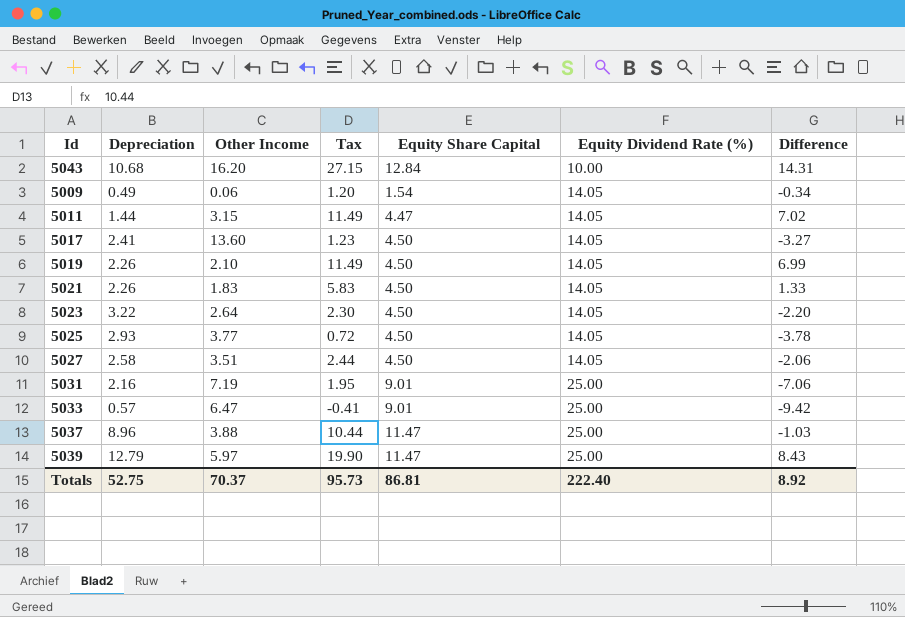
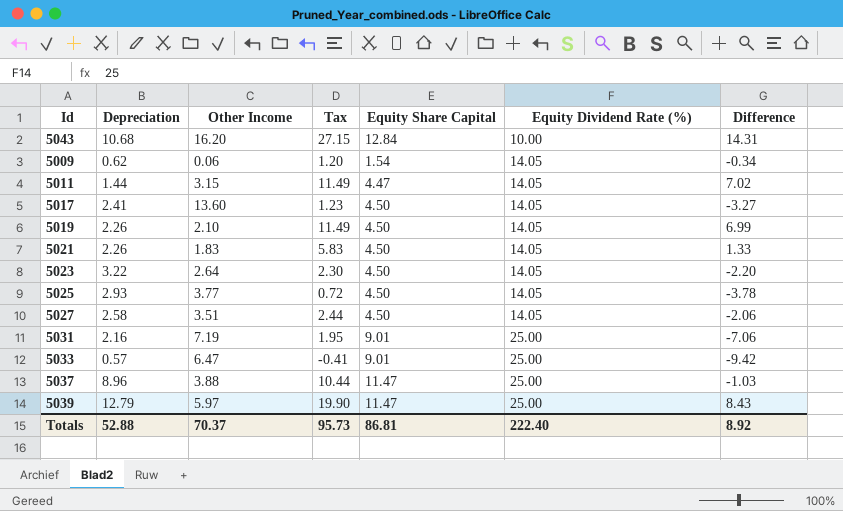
5009 | Depreciation: 0.49 -> 0.62
Totals | Depreciation: 52.75 -> 52.88

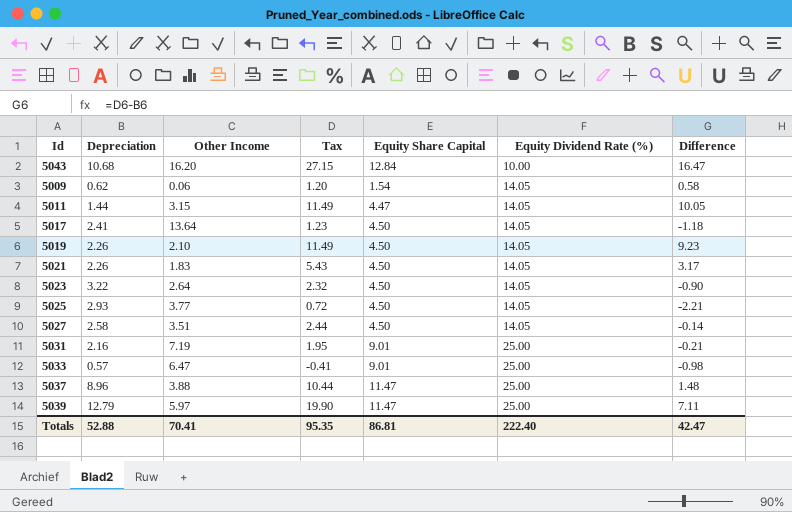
column Difference | formula: [Tax] - [Equity Share Capital] -> [Tax] - [Depreciation]
5017 | Other Income: 13.60 -> 13.64
5021 | Tax: 5.83 -> 5.43
5023 | Tax: 2.30 -> 2.32
Totals | Other Income: 70.37 -> 70.41
Totals | Tax: 95.73 -> 95.35
Totals | Difference: 8.92 -> 42.47

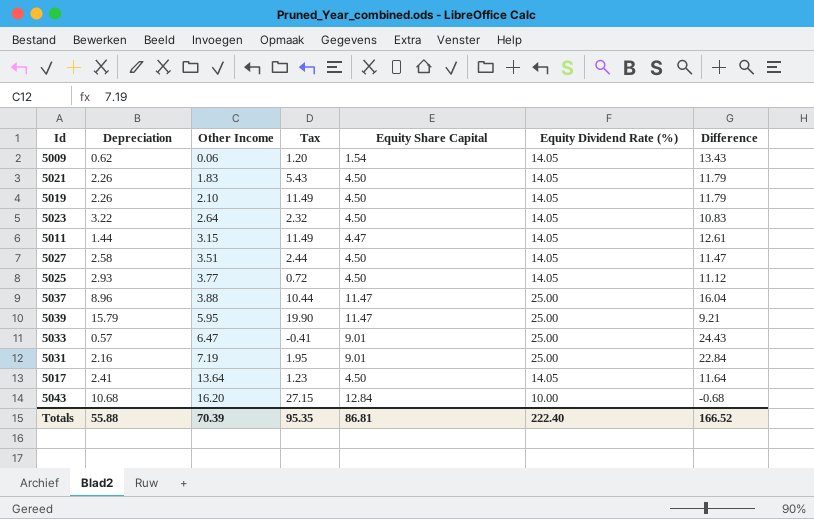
row order: Equity Dividend Rate (%) ascending -> Other Income ascending
column Difference | formula: [Tax] - [Depreciation] -> [Equity Dividend Rate (%)] - [Depreciation]
5039 | Depreciation: 12.79 -> 15.79
5039 | Other Income: 5.97 -> 5.95
Totals | Depreciation: 52.88 -> 55.88
Totals | Other Income: 70.41 -> 70.39
Totals | Difference: 42.47 -> 166.52

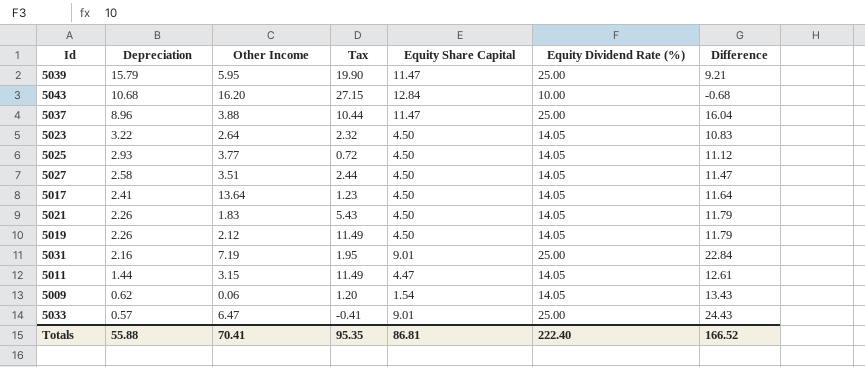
row order: Other Income ascending -> Depreciation descending
5019 | Other Income: 2.10 -> 2.12
Totals | Other Income: 70.39 -> 70.41

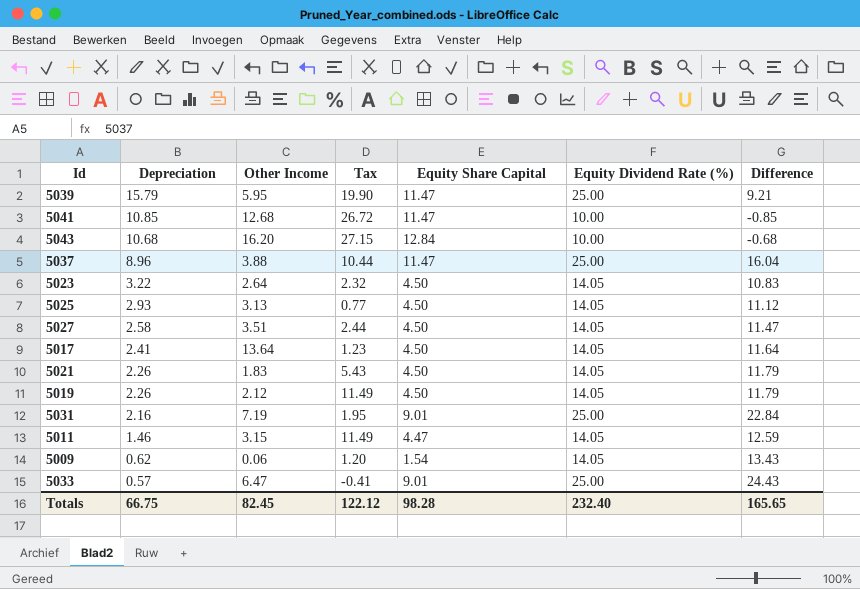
row 5041: none -> 10.85 | 12.68 | 26.72 | 11.47 | 10.00 | -0.85
5025 | Other Income: 3.77 -> 3.13
5025 | Tax: 0.72 -> 0.77
5011 | Depreciation: 1.44 -> 1.46
5011 | Difference: 12.61 -> 12.59
Totals | Depreciation: 55.88 -> 66.75
Totals | Other Income: 70.41 -> 82.45
Totals | Tax: 95.35 -> 122.12
Totals | Equity Share Capital: 86.81 -> 98.28
Totals | Equity Dividend Rate (%): 222.40 -> 232.40
Totals | Difference: 166.52 -> 165.65

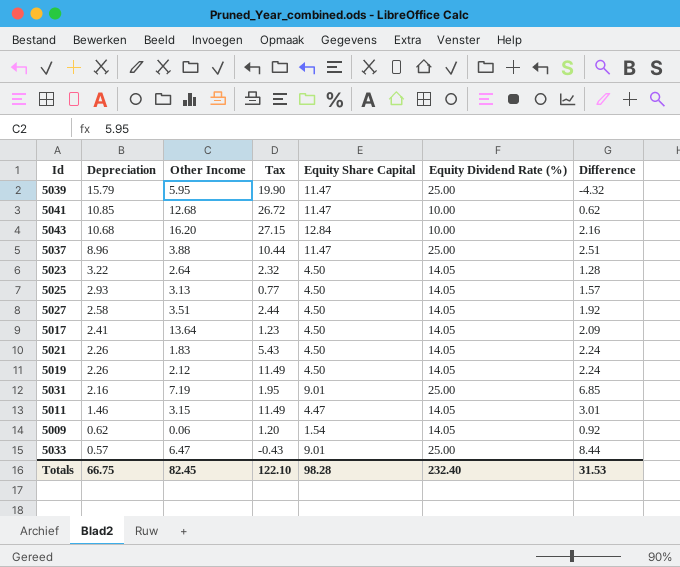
column Difference | formula: [Equity Dividend Rate (%)] - [Depreciation] -> [Equity Share Capital] - [Depreciation]
5033 | Tax: -0.41 -> -0.43
Totals | Tax: 122.12 -> 122.10
Totals | Difference: 165.65 -> 31.53

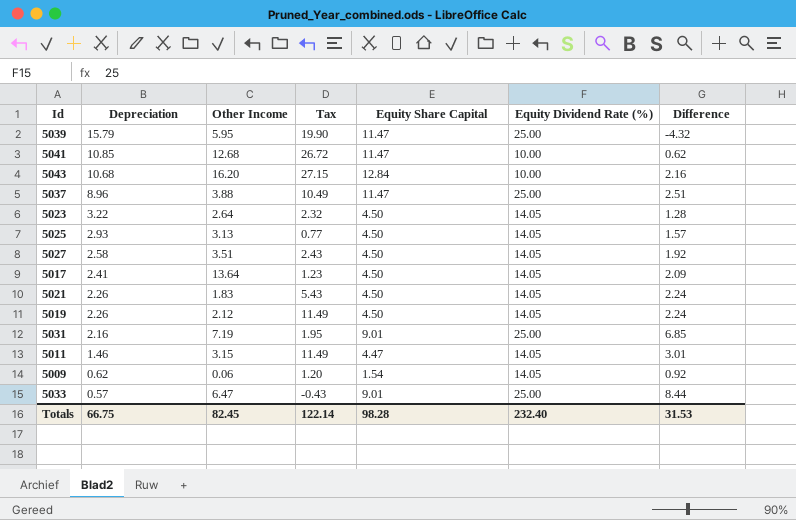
5037 | Tax: 10.44 -> 10.49
5027 | Tax: 2.44 -> 2.43
Totals | Tax: 122.10 -> 122.14

